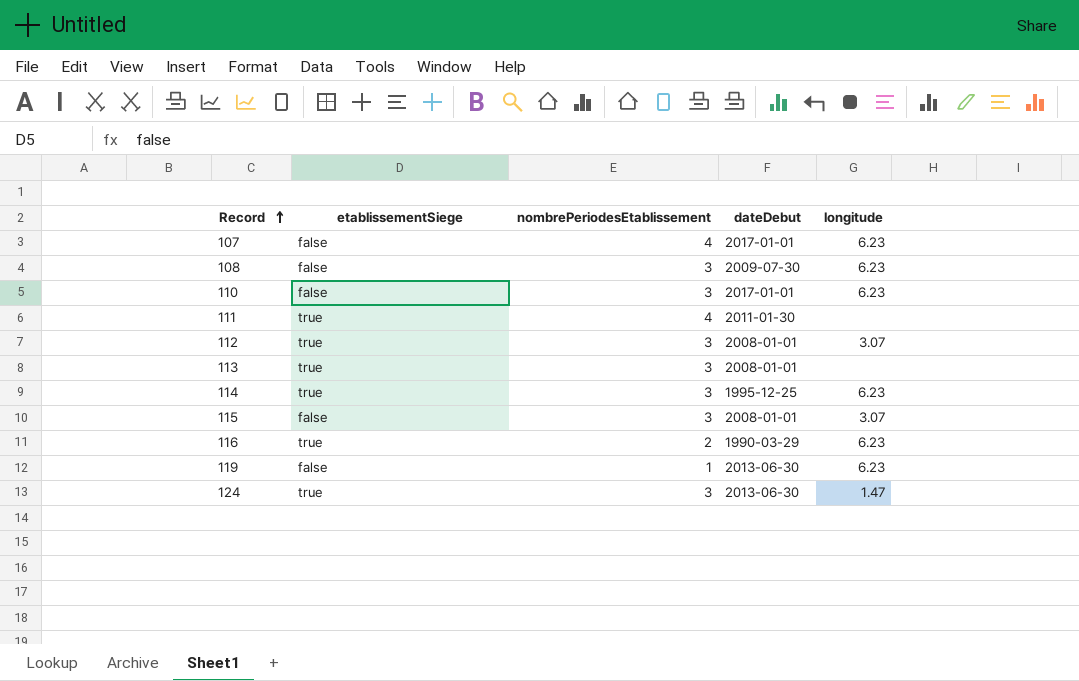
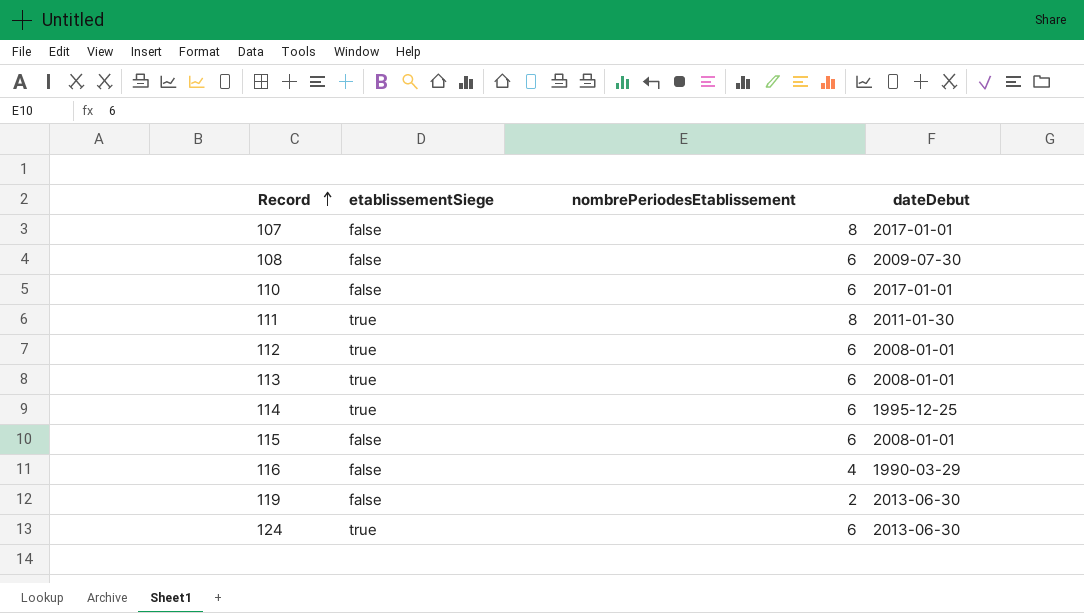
column longitude | position: 5 -> none
107 | nombrePeriodesEtablissement: 4 -> 8
108 | nombrePeriodesEtablissement: 3 -> 6
110 | nombrePeriodesEtablissement: 3 -> 6
111 | nombrePeriodesEtablissement: 4 -> 8
112 | nombrePeriodesEtablissement: 3 -> 6
113 | nombrePeriodesEtablissement: 3 -> 6
114 | nombrePeriodesEtablissement: 3 -> 6
115 | nombrePeriodesEtablissement: 3 -> 6
116 | etablissementSiege: true -> false
116 | nombrePeriodesEtablissement: 2 -> 4
119 | nombrePeriodesEtablissement: 1 -> 2
124 | nombrePeriodesEtablissement: 3 -> 6

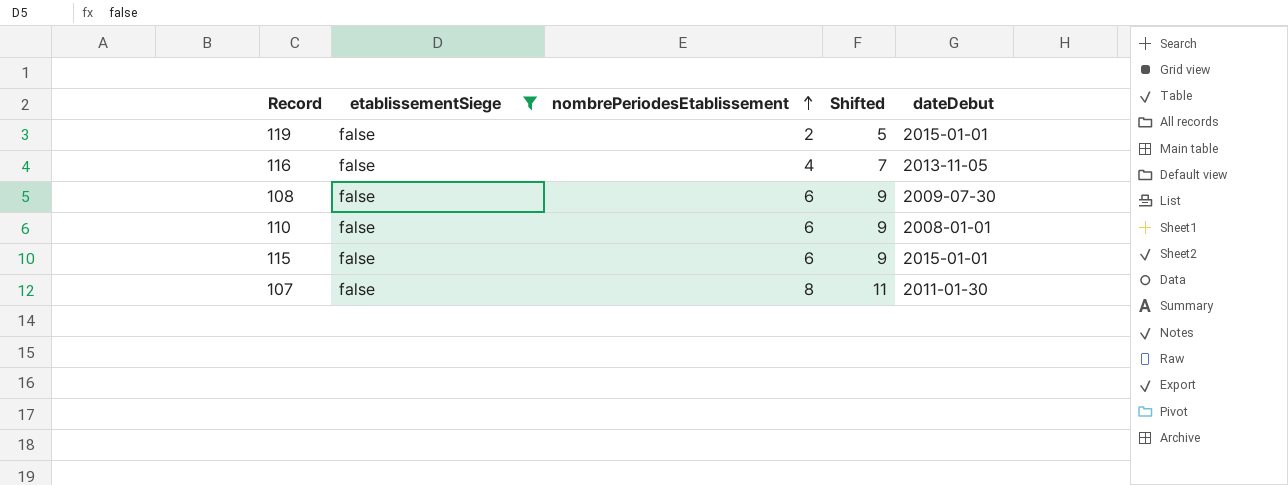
filter: none -> etablissementSiege = false
row order: Record ascending -> nombrePeriodesEtablissement ascending
column Shifted | formula: none -> [nombrePeriodesEtablissement] + 3
119 | dateDebut: 2013-06-30 -> 2015-01-01
116 | dateDebut: 1990-03-29 -> 2013-11-05
110 | dateDebut: 2017-01-01 -> 2008-01-01
115 | dateDebut: 2008-01-01 -> 2015-01-01
107 | dateDebut: 2017-01-01 -> 2011-01-30

